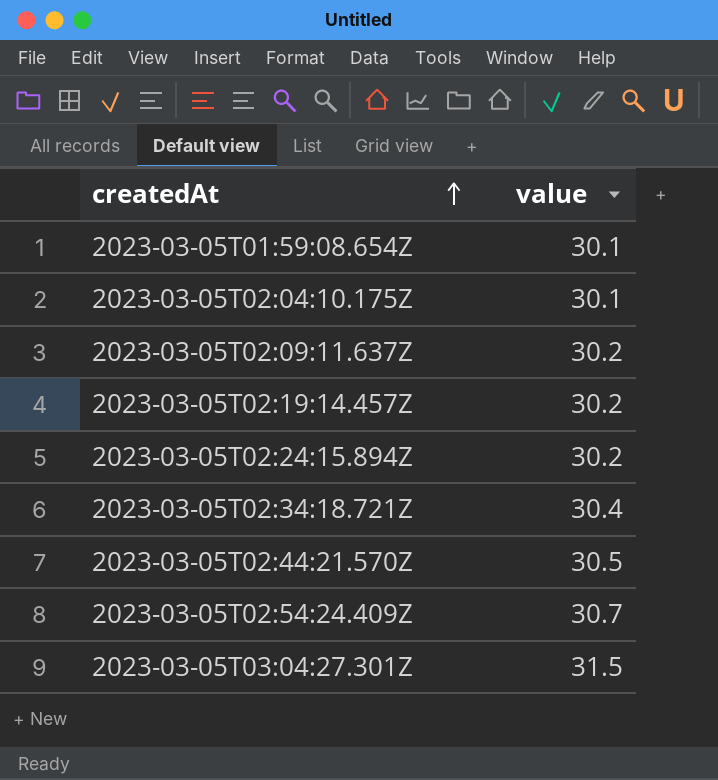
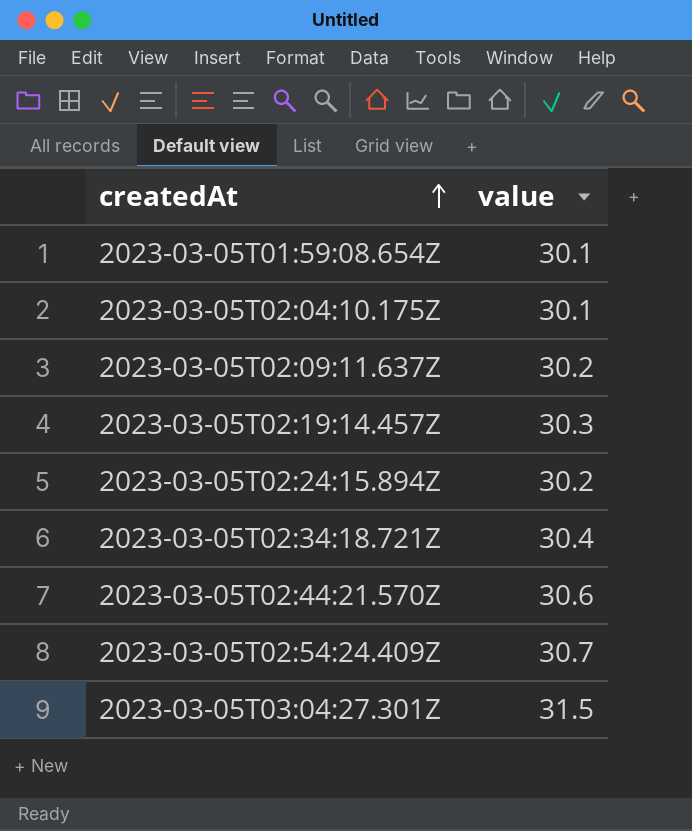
2023-03-05T02:19:14.457Z | value: 30.2 -> 30.3
2023-03-05T02:44:21.570Z | value: 30.5 -> 30.6

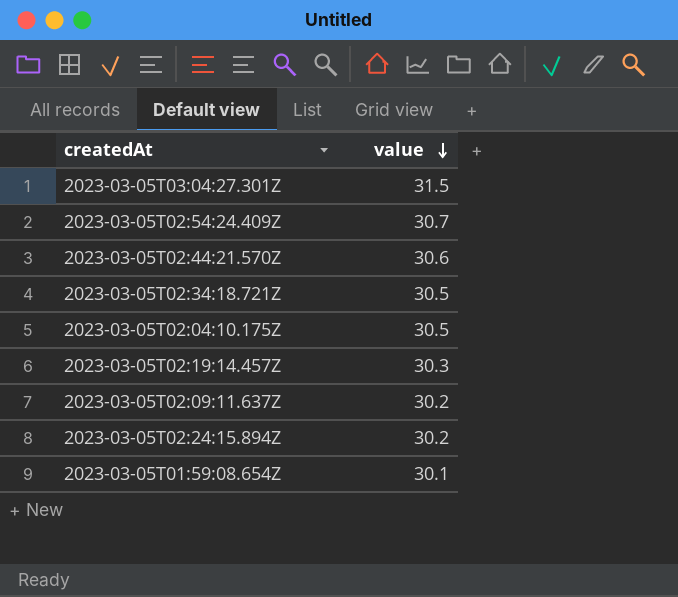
row order: createdAt ascending -> value descending
2023-03-05T02:34:18.721Z | value: 30.4 -> 30.5
2023-03-05T02:04:10.175Z | value: 30.1 -> 30.5

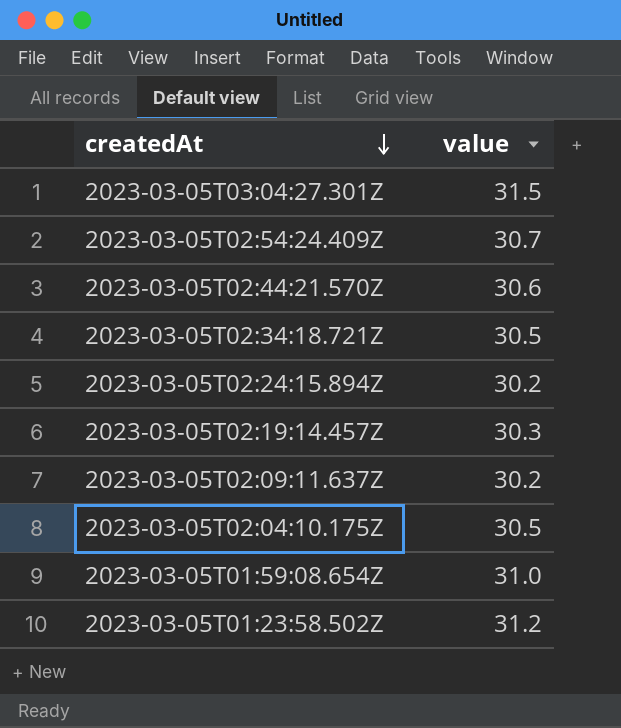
row order: value descending -> createdAt descending
2023-03-05T01:59:08.654Z | value: 30.1 -> 31.0
row 2023-03-05T01:23:58.502Z: none -> 31.2

